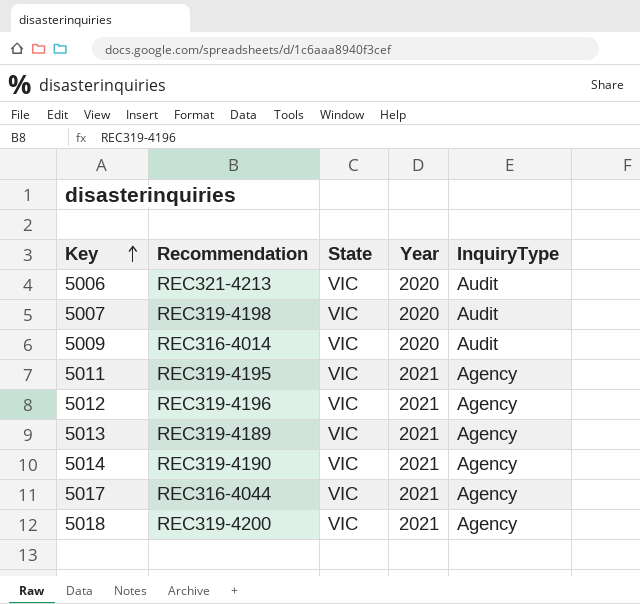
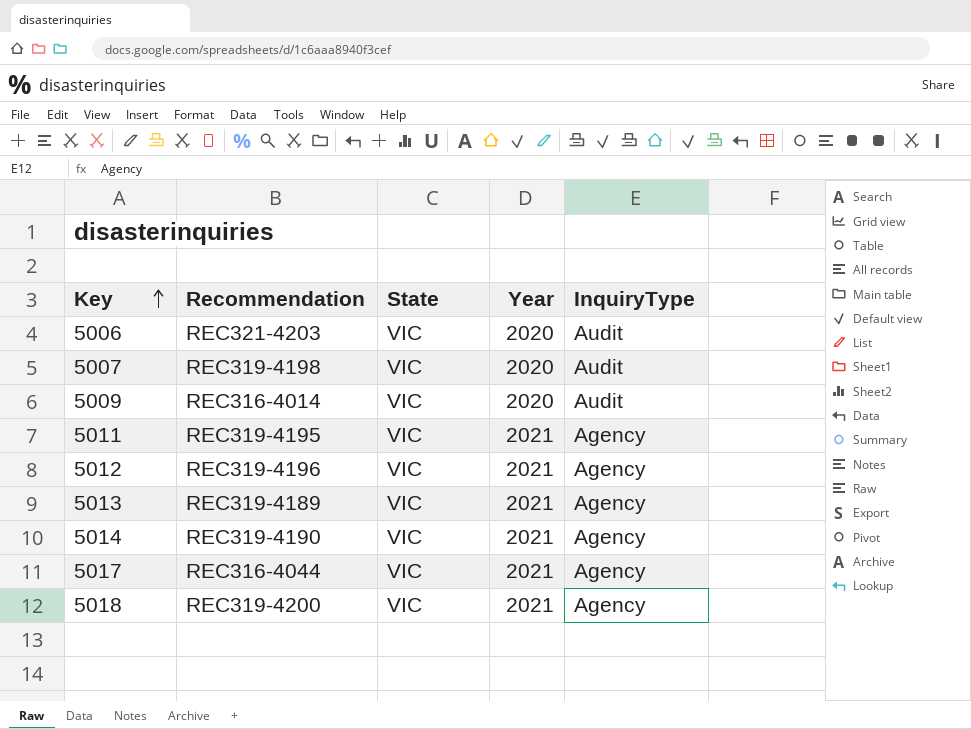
5006 | Recommendation: REC321-4213 -> REC321-4203

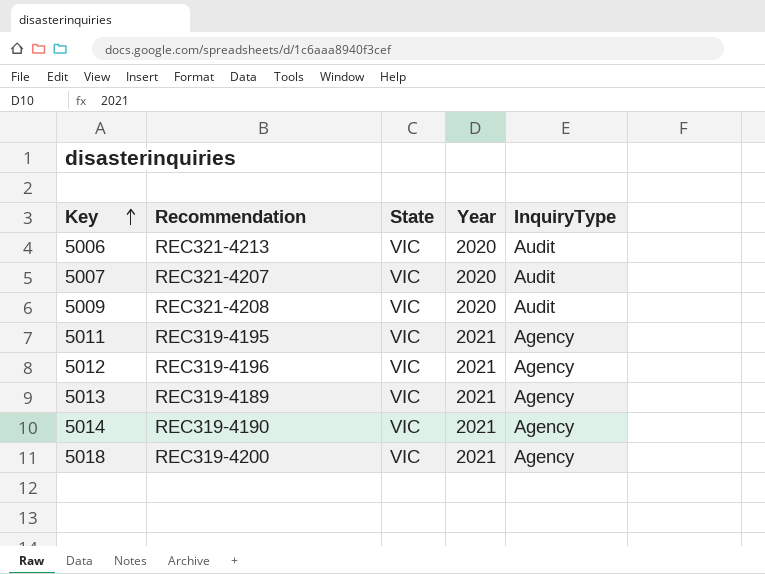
row 5017: REC316-4044 | VIC | 2021 | Agency -> none
5006 | Recommendation: REC321-4203 -> REC321-4213
5007 | Recommendation: REC319-4198 -> REC321-4207
5009 | Recommendation: REC316-4014 -> REC321-4208

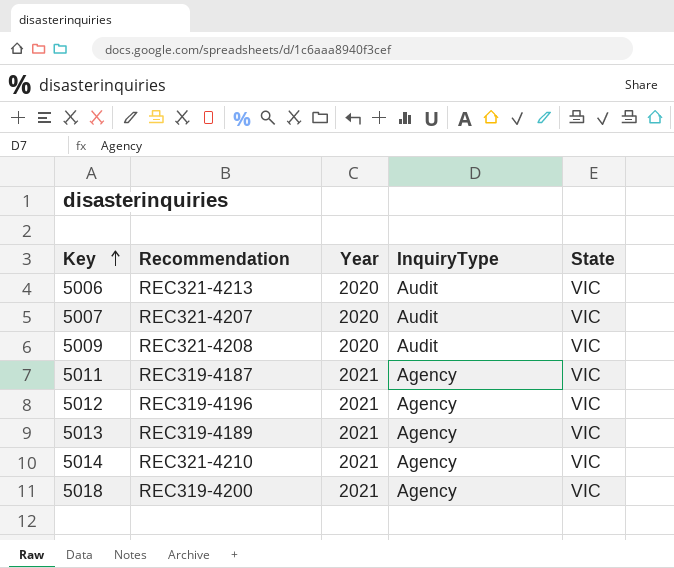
column State | position: 3 -> 5
5011 | Recommendation: REC319-4195 -> REC319-4187
5014 | Recommendation: REC319-4190 -> REC321-4210

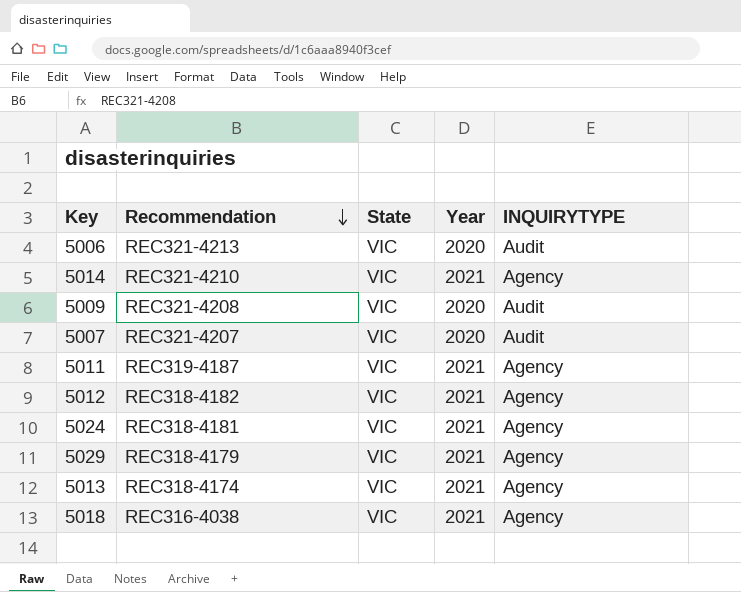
row order: Key ascending -> Recommendation descending
column State | position: 5 -> 3
column name: InquiryType -> INQUIRYTYPE
5012 | Recommendation: REC319-4196 -> REC318-4182
row 5024: none -> REC318-4181 | VIC | 2021 | Agency
row 5029: none -> REC318-4179 | VIC | 2021 | Agency
5013 | Recommendation: REC319-4189 -> REC318-4174
5018 | Recommendation: REC319-4200 -> REC316-4038

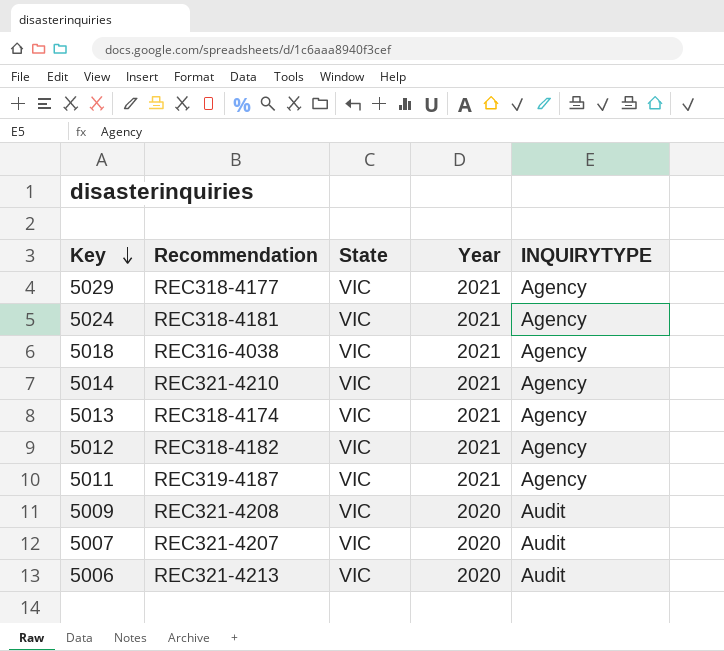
row order: Recommendation descending -> Key descending
5029 | Recommendation: REC318-4179 -> REC318-4177

